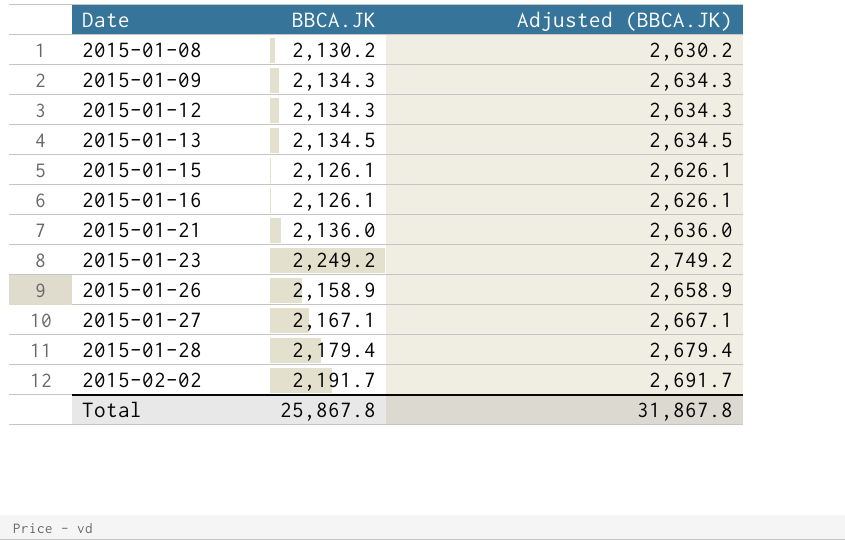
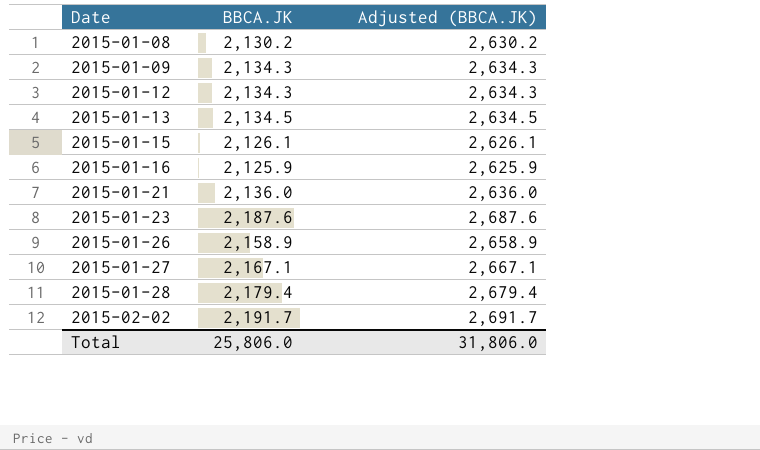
2015-01-16 | BBCA.JK: 2,126.1 -> 2,125.9
2015-01-16 | Adjusted (BBCA.JK): 2,626.1 -> 2,625.9
2015-01-23 | BBCA.JK: 2,249.2 -> 2,187.6
2015-01-23 | Adjusted (BBCA.JK): 2,749.2 -> 2,687.6
Total | BBCA.JK: 25,867.8 -> 25,806.0
Total | Adjusted (BBCA.JK): 31,867.8 -> 31,806.0

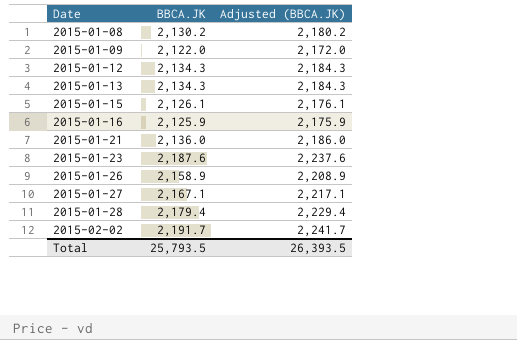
column Adjusted (BBCA.JK) | formula: [BBCA.JK] + 500 -> [BBCA.JK] + 50
2015-01-09 | BBCA.JK: 2,134.3 -> 2,122.0
2015-01-13 | BBCA.JK: 2,134.5 -> 2,134.3
Total | BBCA.JK: 25,806.0 -> 25,793.5
Total | Adjusted (BBCA.JK): 31,806.0 -> 26,393.5

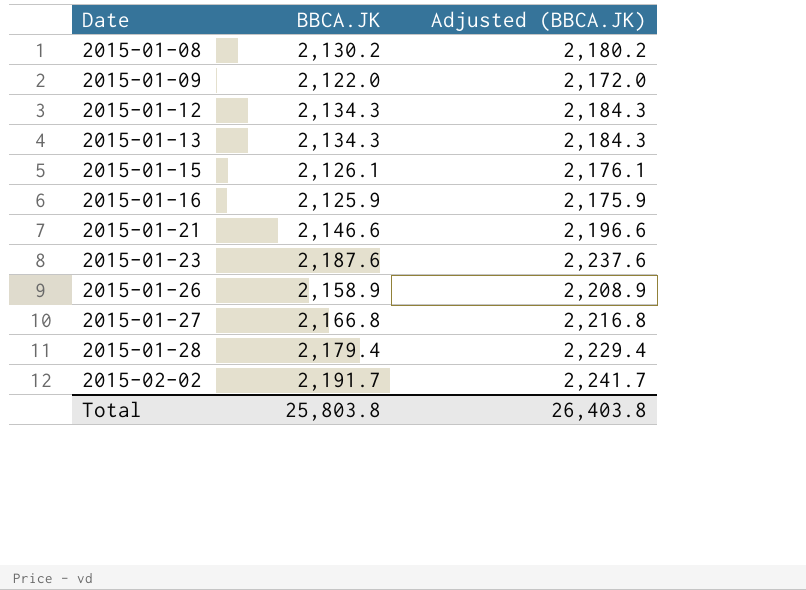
2015-01-21 | BBCA.JK: 2,136.0 -> 2,146.6
2015-01-21 | Adjusted (BBCA.JK): 2,186.0 -> 2,196.6
2015-01-27 | BBCA.JK: 2,167.1 -> 2,166.8
2015-01-27 | Adjusted (BBCA.JK): 2,217.1 -> 2,216.8
Total | BBCA.JK: 25,793.5 -> 25,803.8
Total | Adjusted (BBCA.JK): 26,393.5 -> 26,403.8

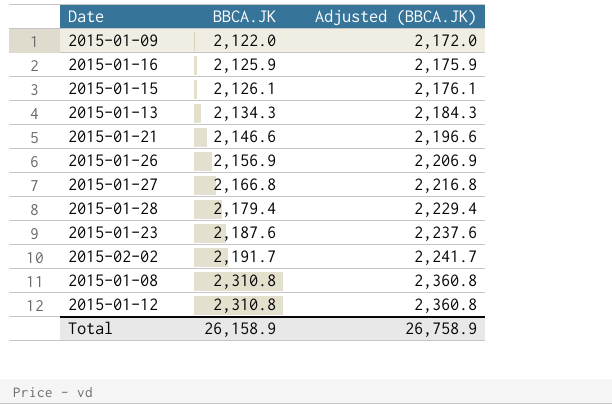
row order: Date ascending -> BBCA.JK ascending
2015-01-26 | BBCA.JK: 2,158.9 -> 2,156.9
2015-01-26 | Adjusted (BBCA.JK): 2,208.9 -> 2,206.9
2015-01-08 | BBCA.JK: 2,130.2 -> 2,310.8
2015-01-08 | Adjusted (BBCA.JK): 2,180.2 -> 2,360.8
2015-01-12 | BBCA.JK: 2,134.3 -> 2,310.8
2015-01-12 | Adjusted (BBCA.JK): 2,184.3 -> 2,360.8
Total | BBCA.JK: 25,803.8 -> 26,158.9
Total | Adjusted (BBCA.JK): 26,403.8 -> 26,758.9

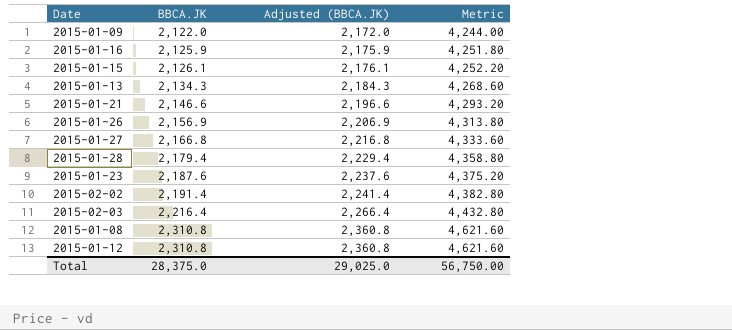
column Metric | formula: none -> [BBCA.JK] * 2
2015-02-02 | BBCA.JK: 2,191.7 -> 2,191.4
2015-02-02 | Adjusted (BBCA.JK): 2,241.7 -> 2,241.4
row 2015-02-03: none -> 2,216.4 | 2,266.4 | 4,432.80
Total | BBCA.JK: 26,158.9 -> 28,375.0
Total | Adjusted (BBCA.JK): 26,758.9 -> 29,025.0

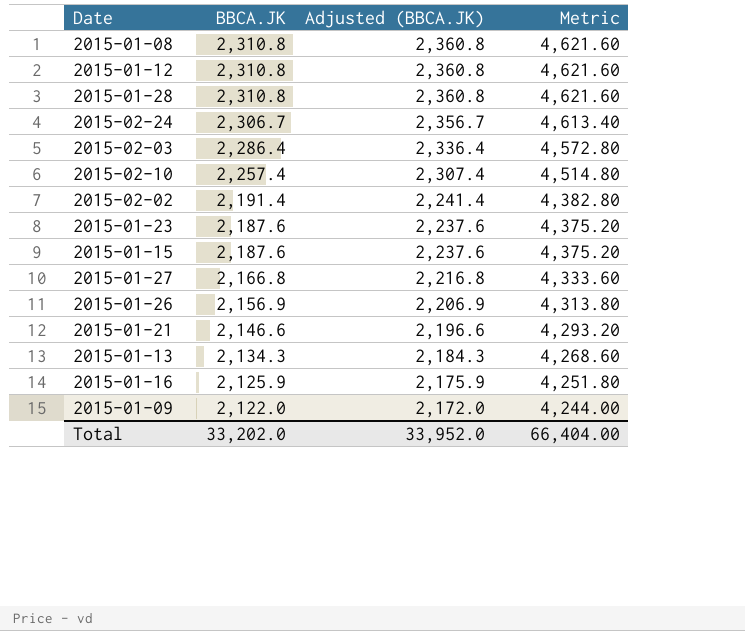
row order: BBCA.JK ascending -> BBCA.JK descending
2015-01-28 | BBCA.JK: 2,179.4 -> 2,310.8
2015-01-28 | Adjusted (BBCA.JK): 2,229.4 -> 2,360.8
2015-01-28 | Metric: 4,358.80 -> 4,621.60
row 2015-02-24: none -> 2,306.7 | 2,356.7 | 4,613.40
2015-02-03 | BBCA.JK: 2,216.4 -> 2,286.4
2015-02-03 | Adjusted (BBCA.JK): 2,266.4 -> 2,336.4
2015-02-03 | Metric: 4,432.80 -> 4,572.80
row 2015-02-10: none -> 2,257.4 | 2,307.4 | 4,514.80
2015-01-15 | BBCA.JK: 2,126.1 -> 2,187.6
2015-01-15 | Adjusted (BBCA.JK): 2,176.1 -> 2,237.6
2015-01-15 | Metric: 4,252.20 -> 4,375.20
Total | BBCA.JK: 28,375.0 -> 33,202.0
Total | Adjusted (BBCA.JK): 29,025.0 -> 33,952.0
Total | Metric: 56,750.00 -> 66,404.00

